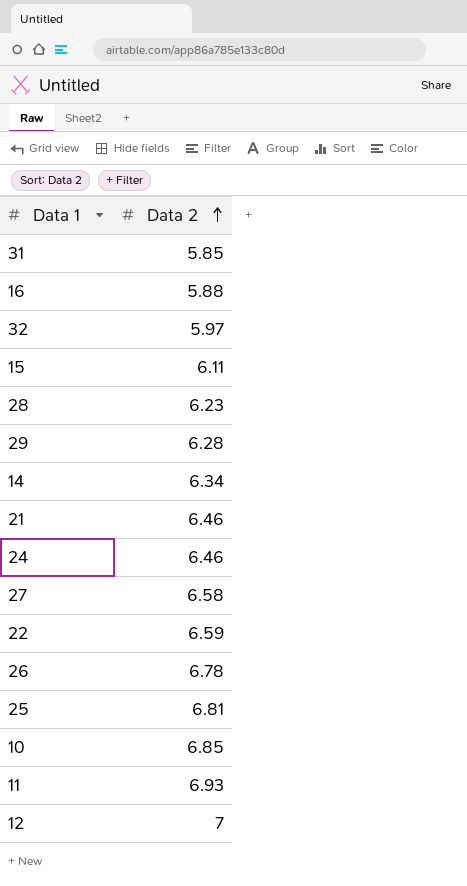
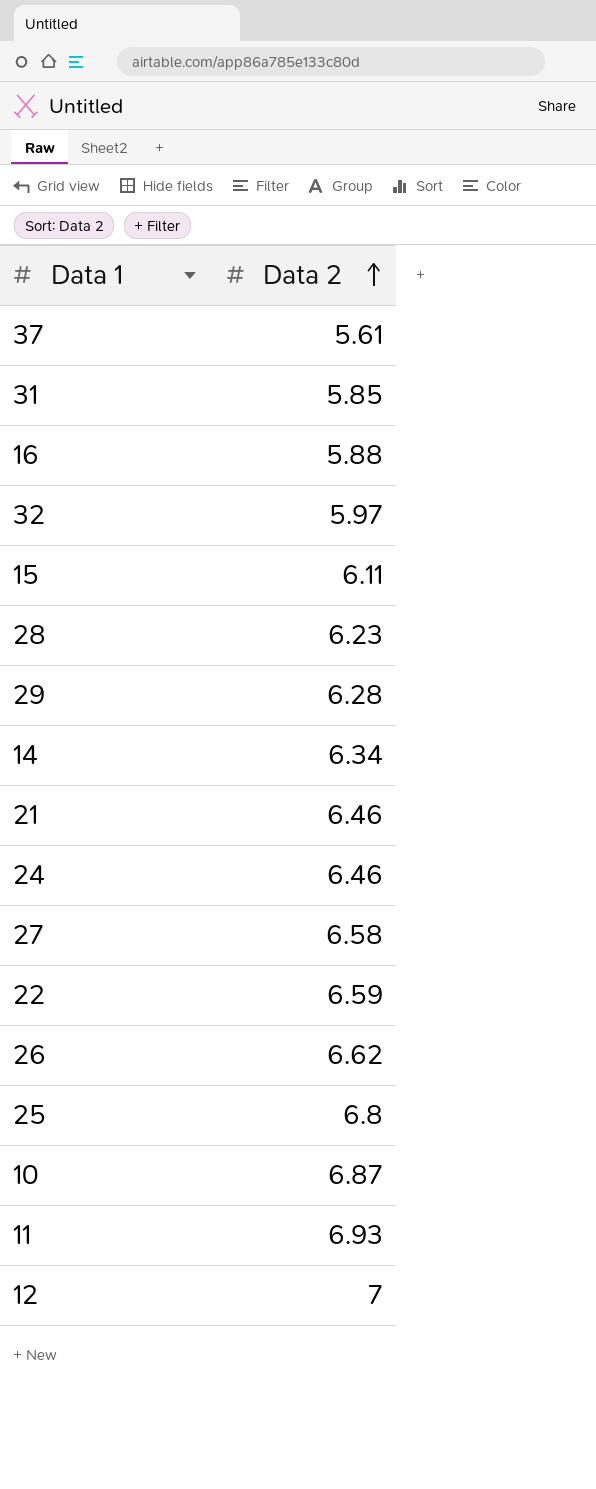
row 37: none -> 5.61
26 | Data 2: 6.78 -> 6.62
25 | Data 2: 6.81 -> 6.8
10 | Data 2: 6.85 -> 6.87

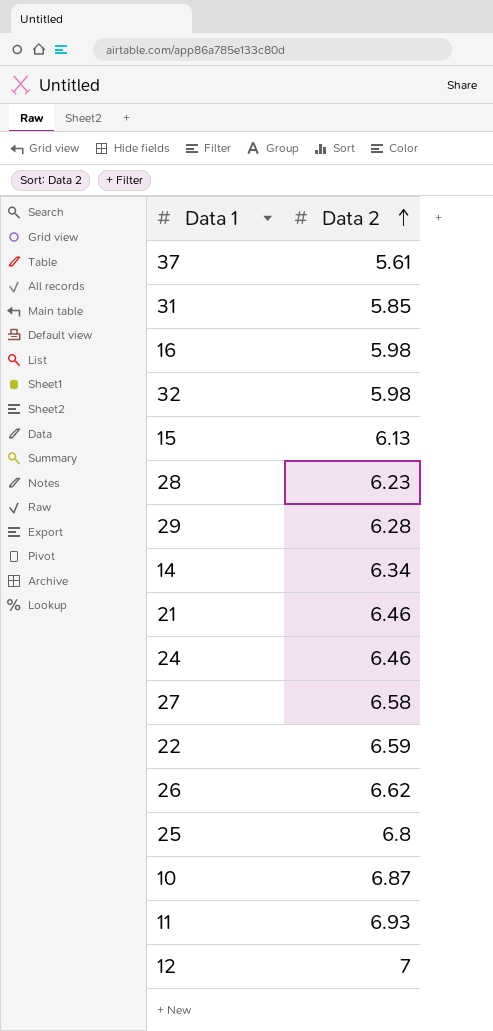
16 | Data 2: 5.88 -> 5.98
32 | Data 2: 5.97 -> 5.98
15 | Data 2: 6.11 -> 6.13

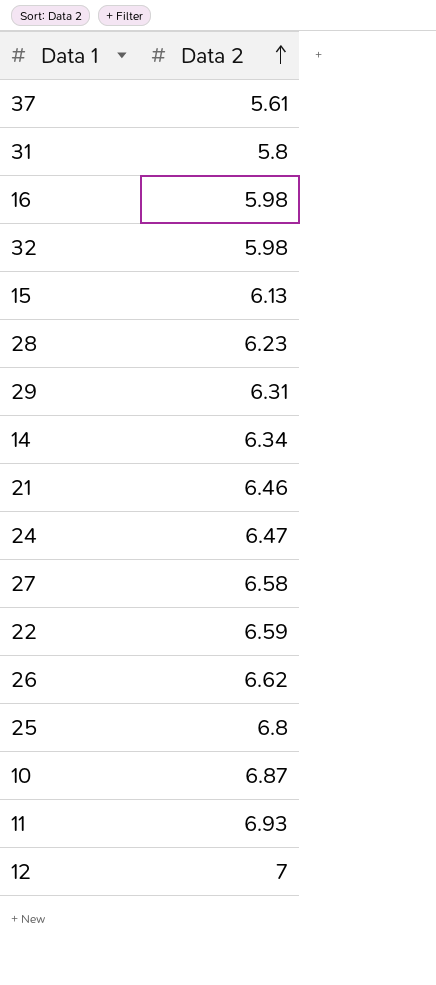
31 | Data 2: 5.85 -> 5.8
29 | Data 2: 6.28 -> 6.31
24 | Data 2: 6.46 -> 6.47

